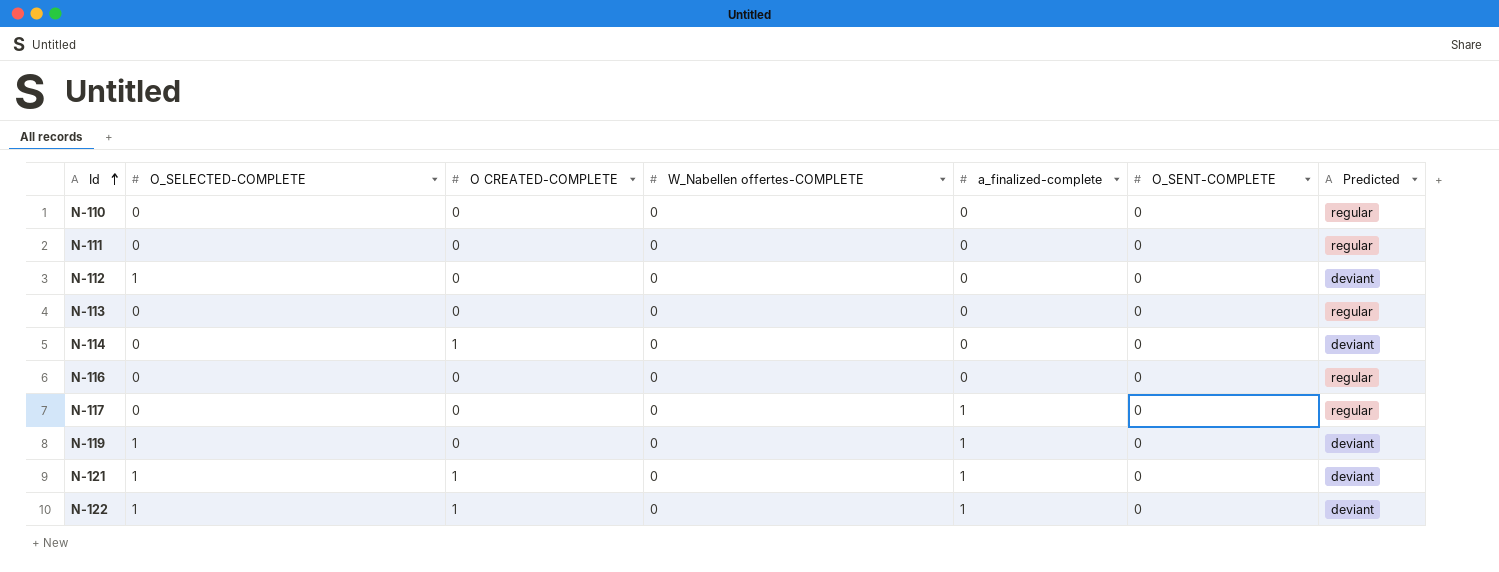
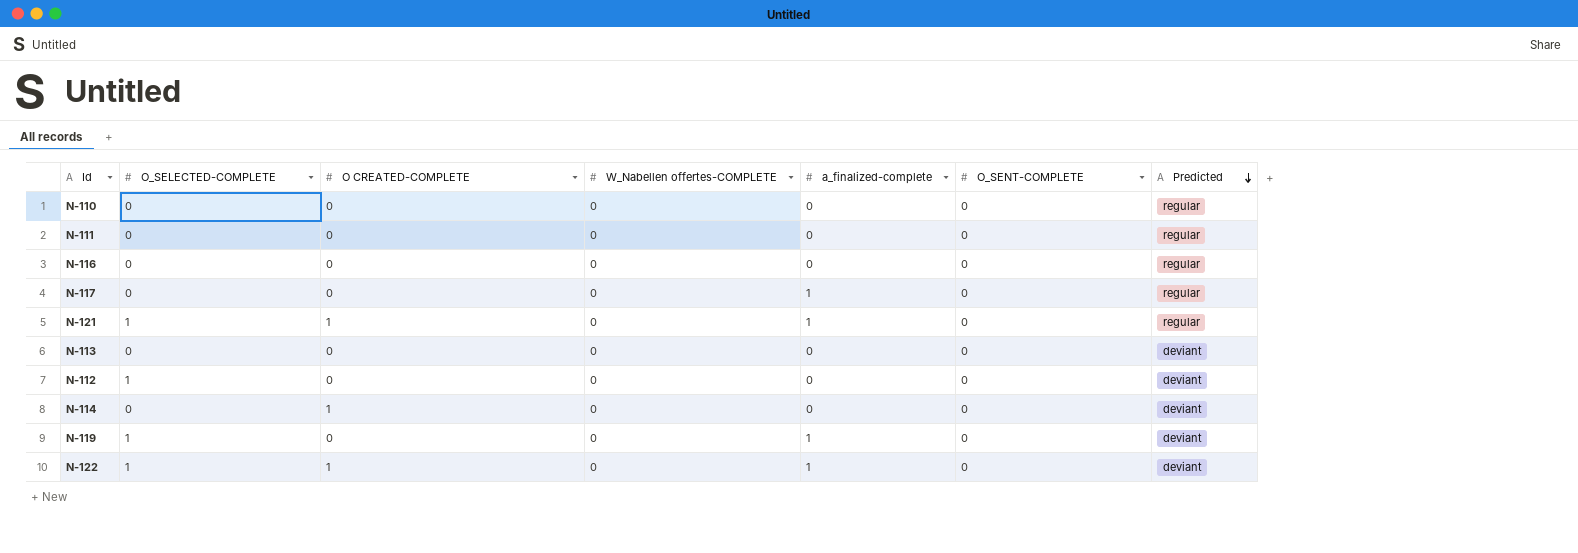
row order: Id ascending -> Predicted descending
N-121 | Predicted: deviant -> regular
N-113 | Predicted: regular -> deviant

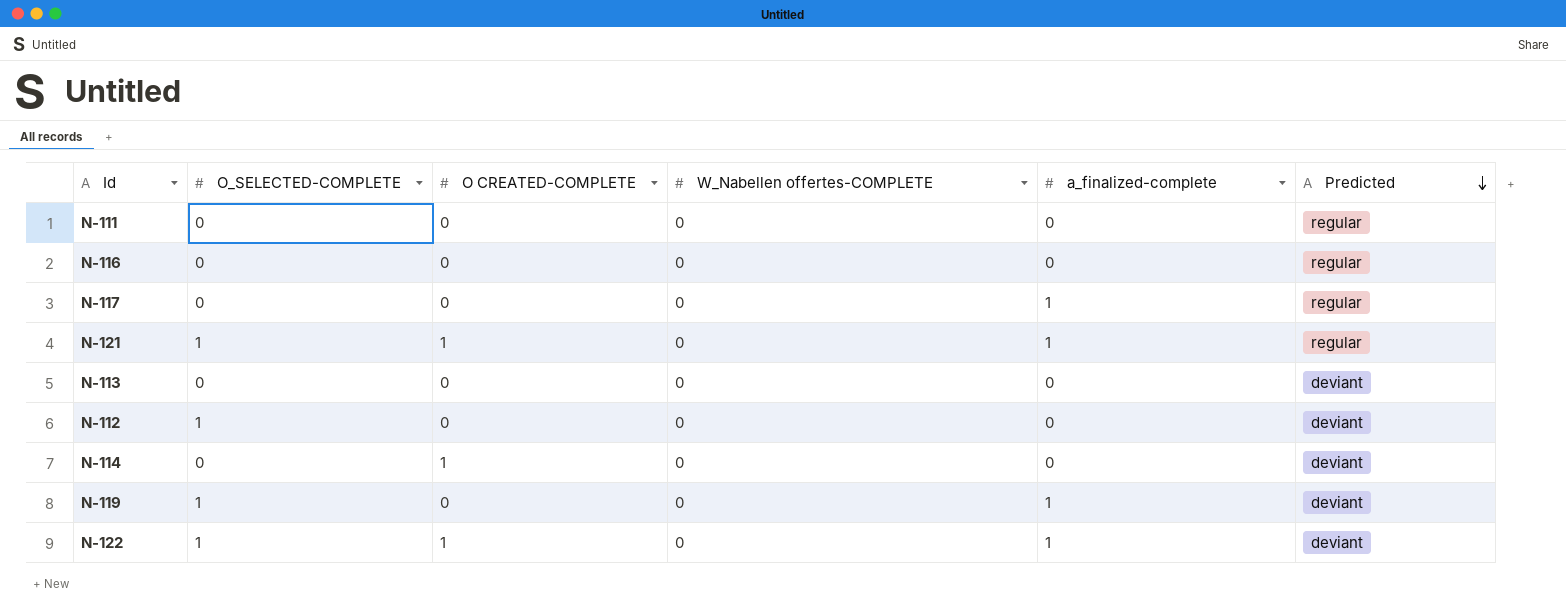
column O_SENT-COMPLETE | position: 6 -> none
row N-110: 0 | 0 | 0 | 0 | 0 | regular -> none

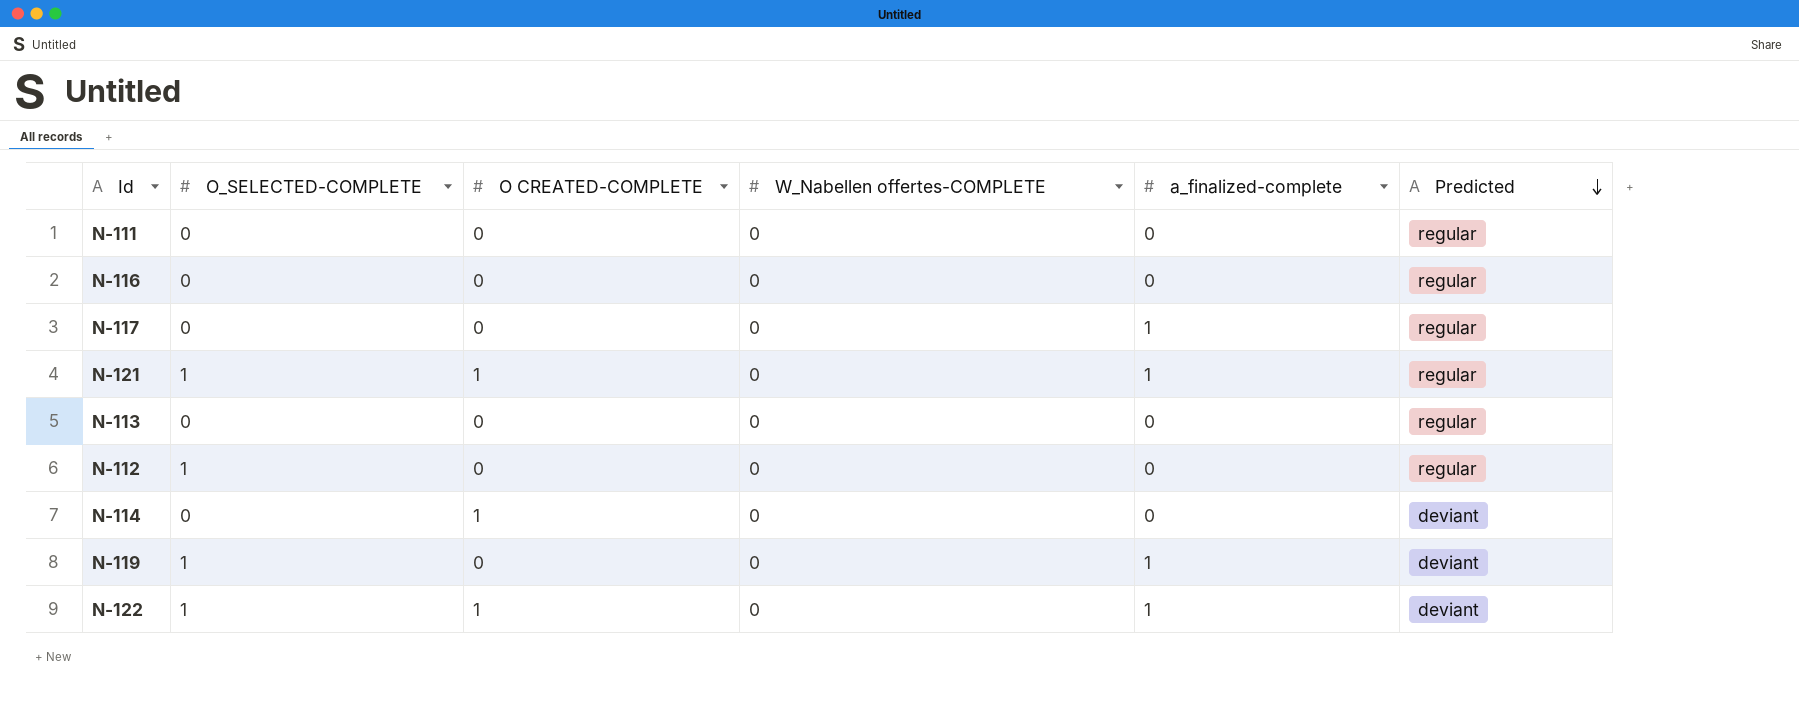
N-113 | Predicted: deviant -> regular
N-112 | Predicted: deviant -> regular

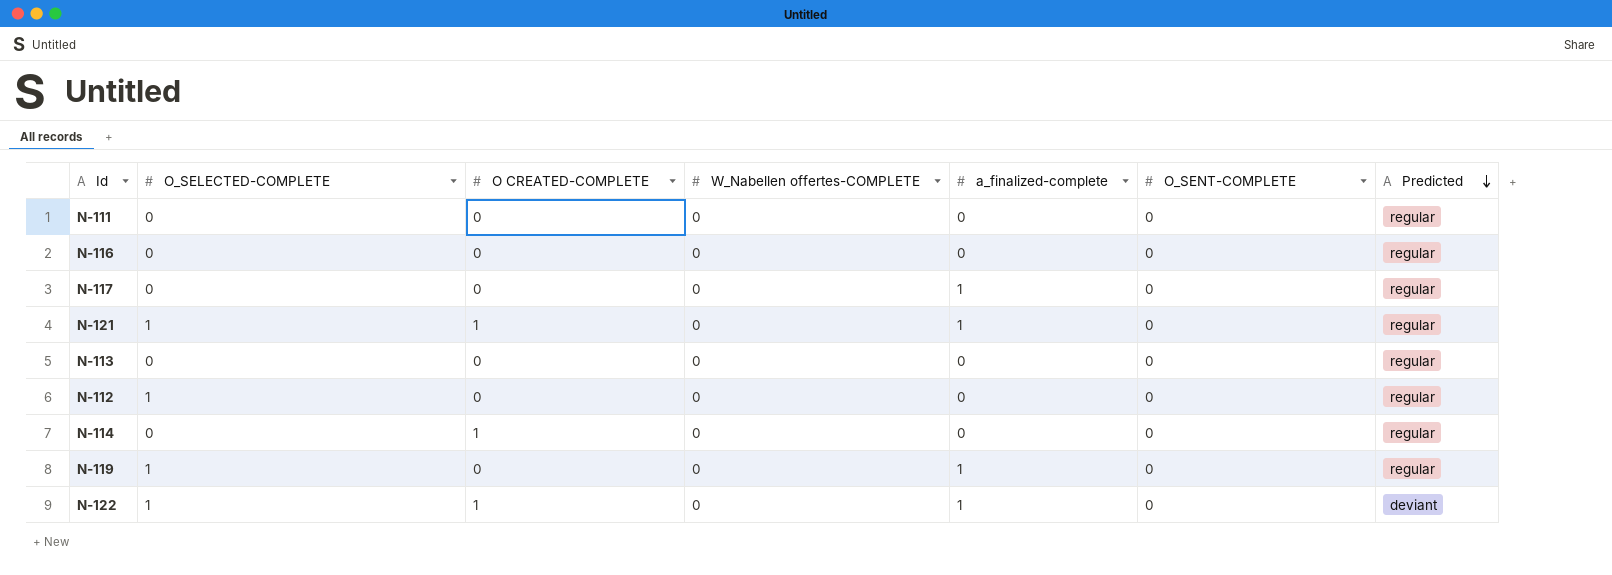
column O_SENT-COMPLETE | position: none -> 6
N-114 | Predicted: deviant -> regular
N-119 | Predicted: deviant -> regular

